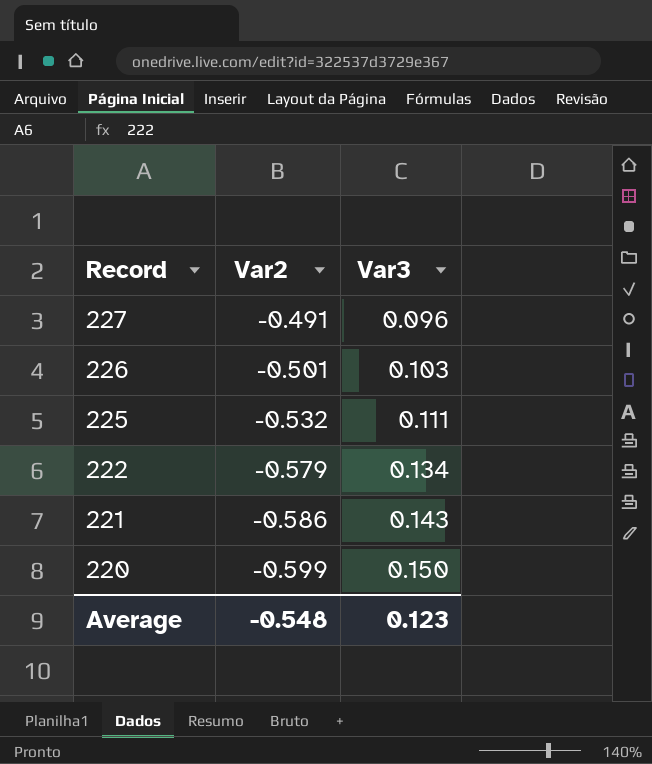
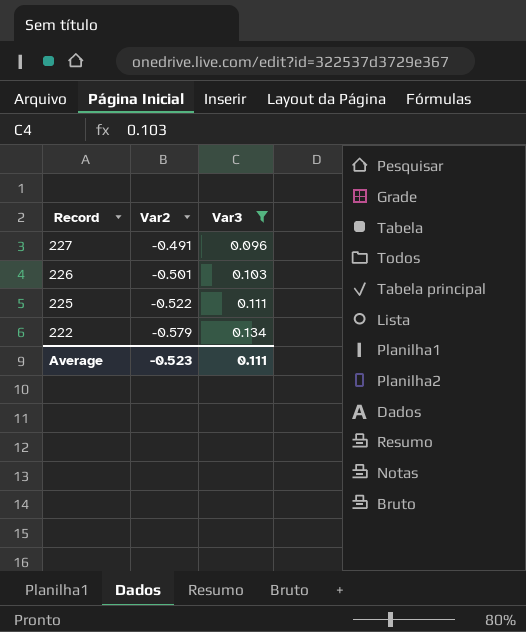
filter: none -> Var3 <= 0.134
225 | Var2: -0.532 -> -0.522
Average | Var2: -0.548 -> -0.523
Average | Var3: 0.123 -> 0.111

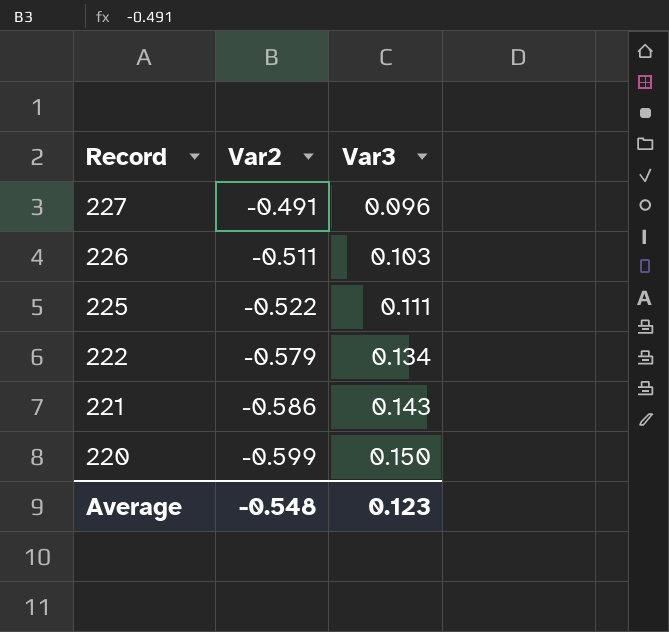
filter: Var3 <= 0.134 -> none
226 | Var2: -0.501 -> -0.511
Average | Var2: -0.523 -> -0.548
Average | Var3: 0.111 -> 0.123

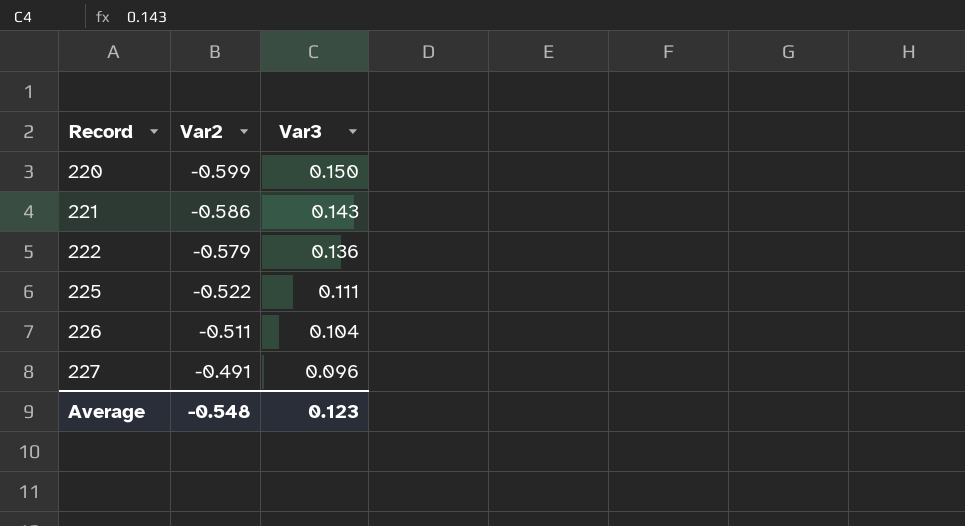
row order: Record descending -> Record ascending
222 | Var3: 0.134 -> 0.136
226 | Var3: 0.103 -> 0.104

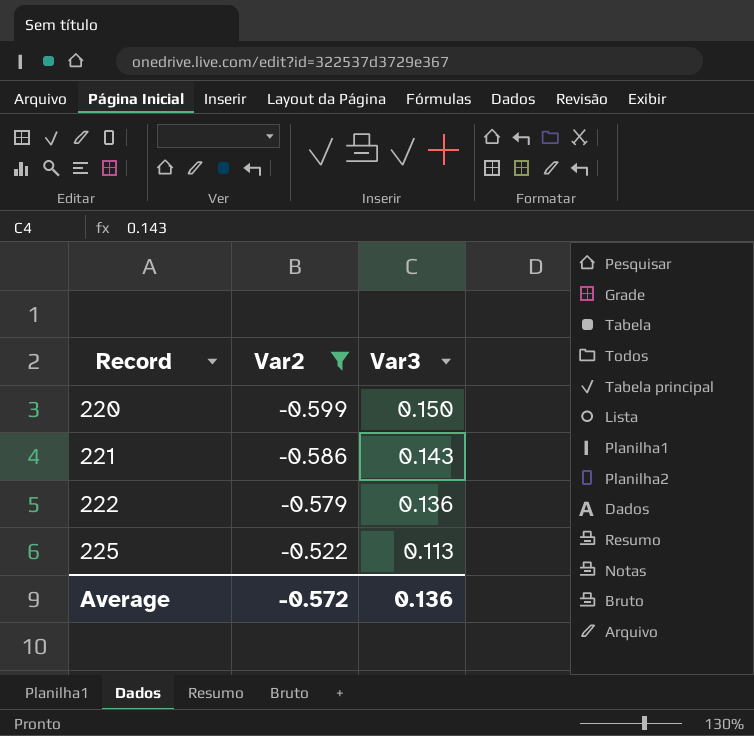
filter: none -> Var2 <= -0.522
225 | Var3: 0.111 -> 0.113
Average | Var2: -0.548 -> -0.572
Average | Var3: 0.123 -> 0.136

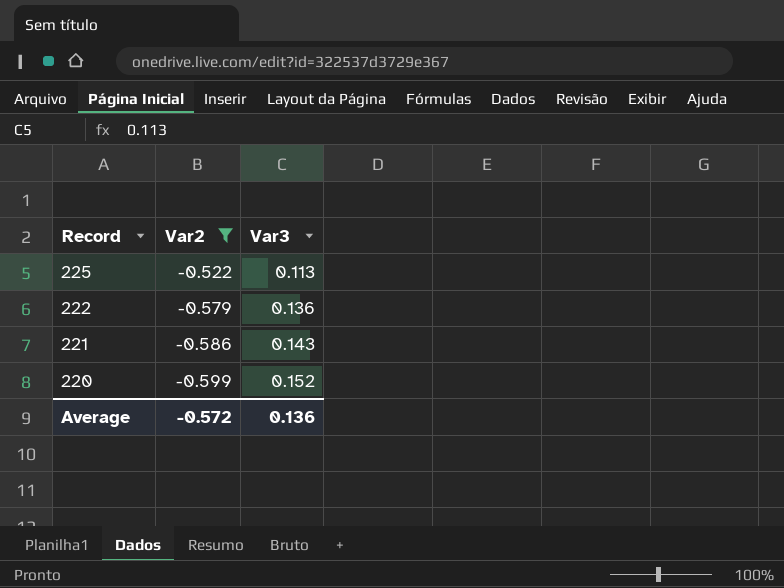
row order: Record ascending -> Record descending
220 | Var3: 0.150 -> 0.152

